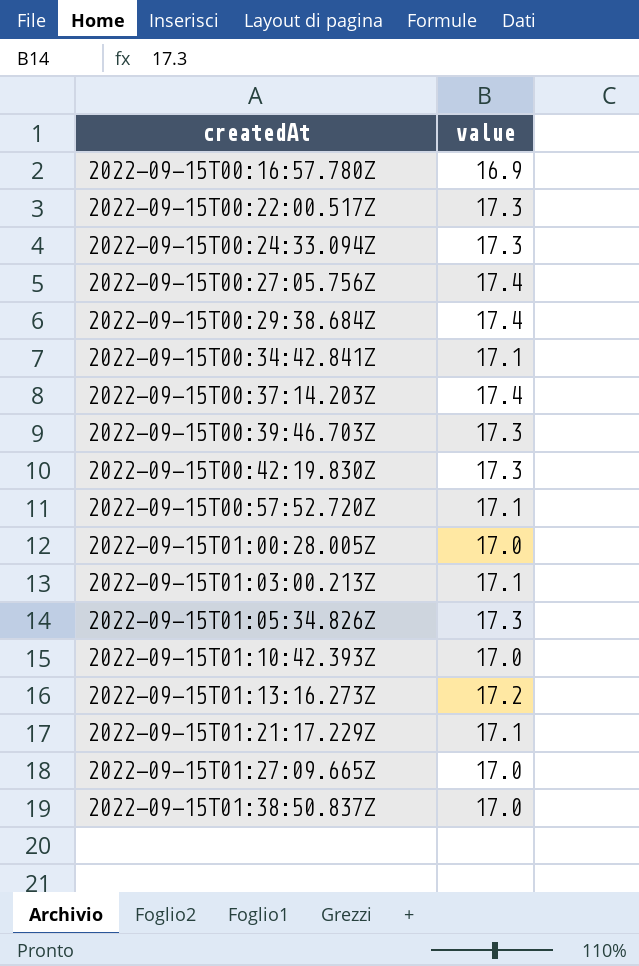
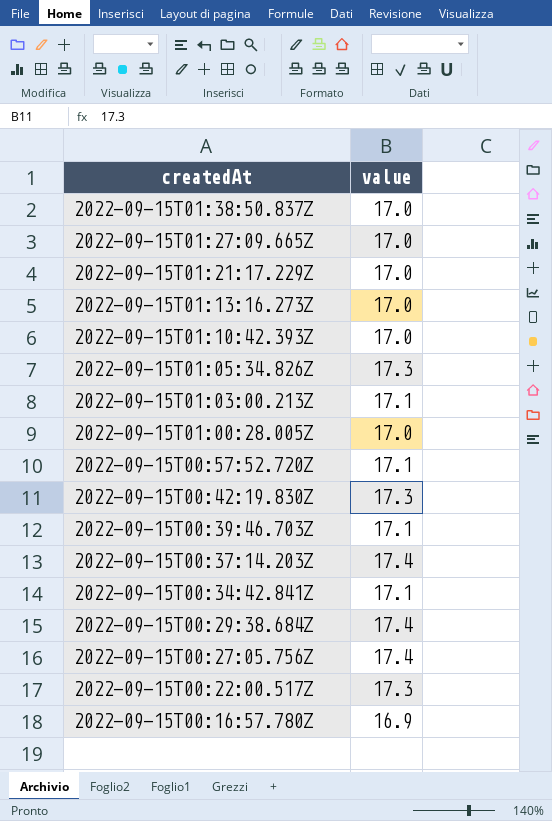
row order: createdAt ascending -> createdAt descending
row 2022-09-15T00:24:33.094Z: 17.3 -> none
2022-09-15T01:21:17.229Z | value: 17.1 -> 17.0
2022-09-15T01:13:16.273Z | value: 17.2 -> 17.0
2022-09-15T00:39:46.703Z | value: 17.3 -> 17.1

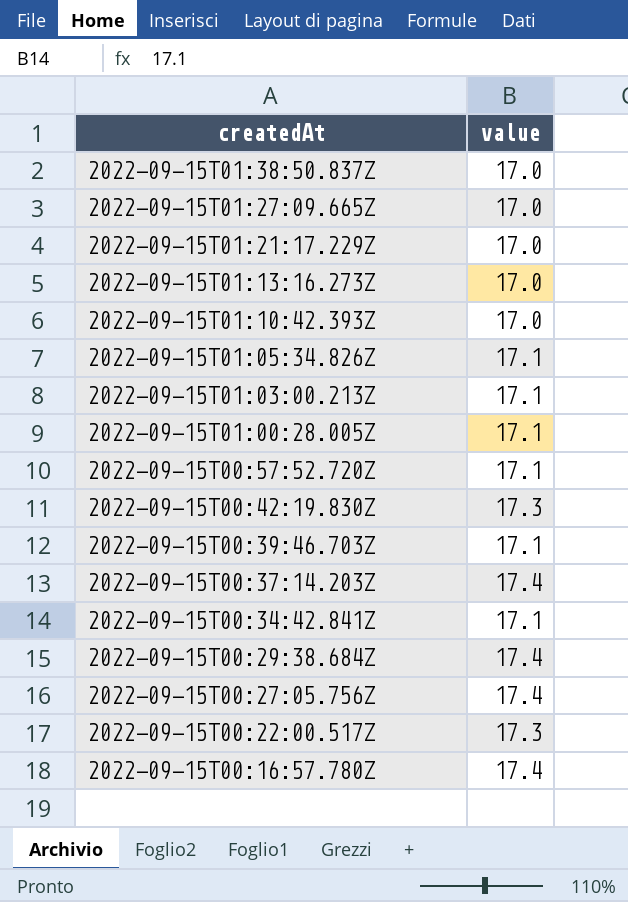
2022-09-15T01:05:34.826Z | value: 17.3 -> 17.1
2022-09-15T01:00:28.005Z | value: 17.0 -> 17.1
2022-09-15T00:16:57.780Z | value: 16.9 -> 17.4

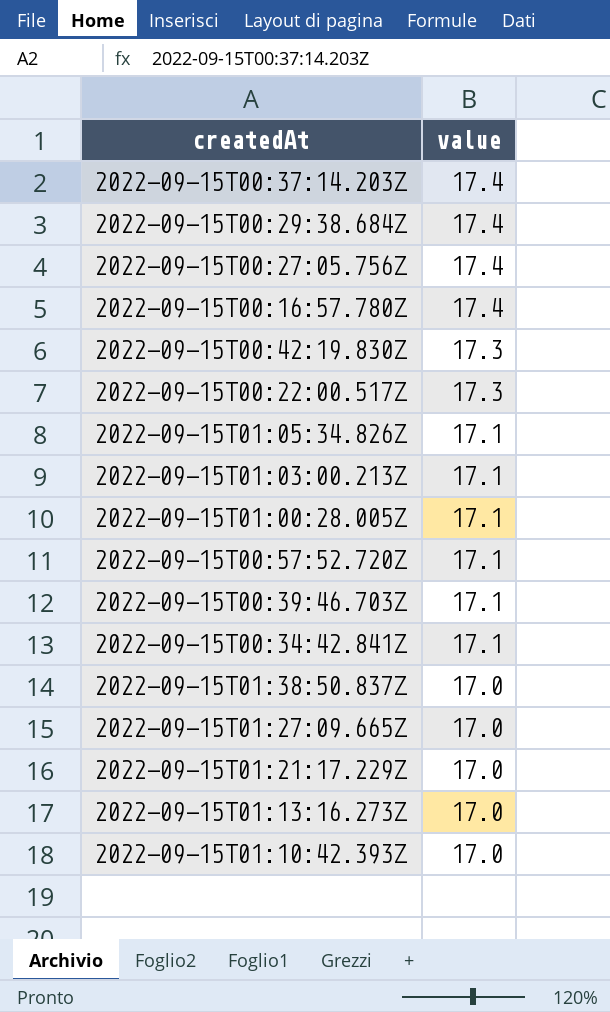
row order: createdAt descending -> value descending

